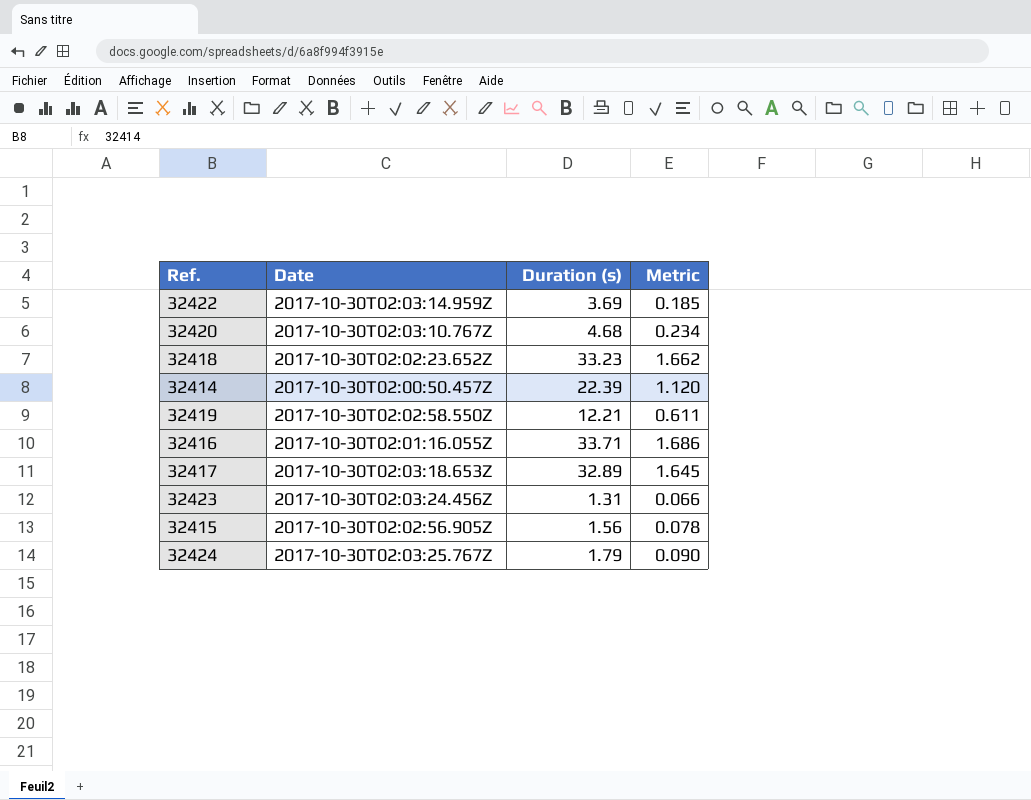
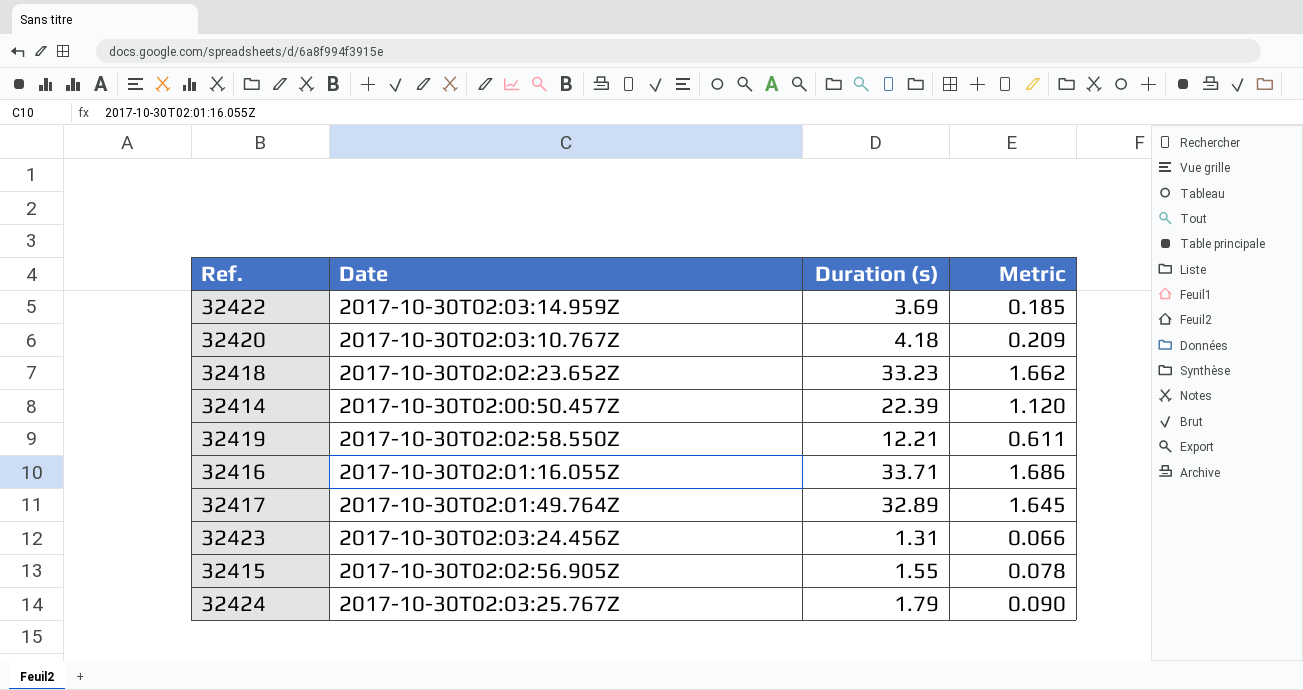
32420 | Duration (s): 4.68 -> 4.18
32420 | Metric: 0.234 -> 0.209
32417 | Date: 2017-10-30T02:03:18.653Z -> 2017-10-30T02:01:49.764Z
32415 | Duration (s): 1.56 -> 1.55

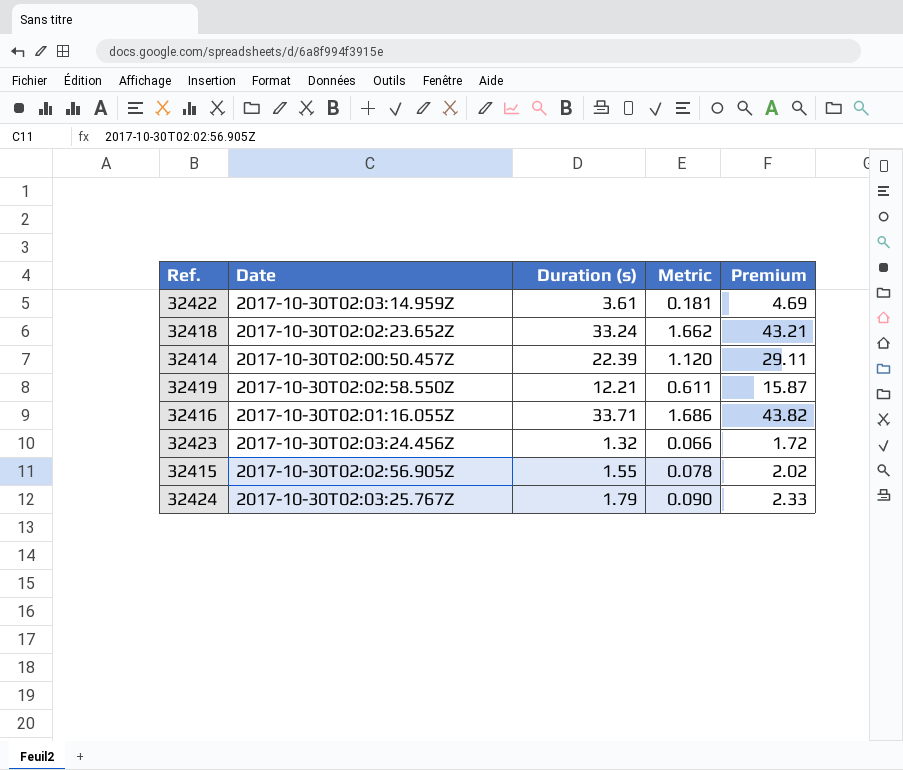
column Premium | formula: none -> [Duration (s)] * 1.3
row 32420: 2017-10-30T02:03:10.767Z | 4.18 | 0.209 -> none
row 32417: 2017-10-30T02:01:49.764Z | 32.89 | 1.645 -> none
32422 | Duration (s): 3.69 -> 3.61
32422 | Metric: 0.185 -> 0.181
32418 | Duration (s): 33.23 -> 33.24
32423 | Duration (s): 1.31 -> 1.32

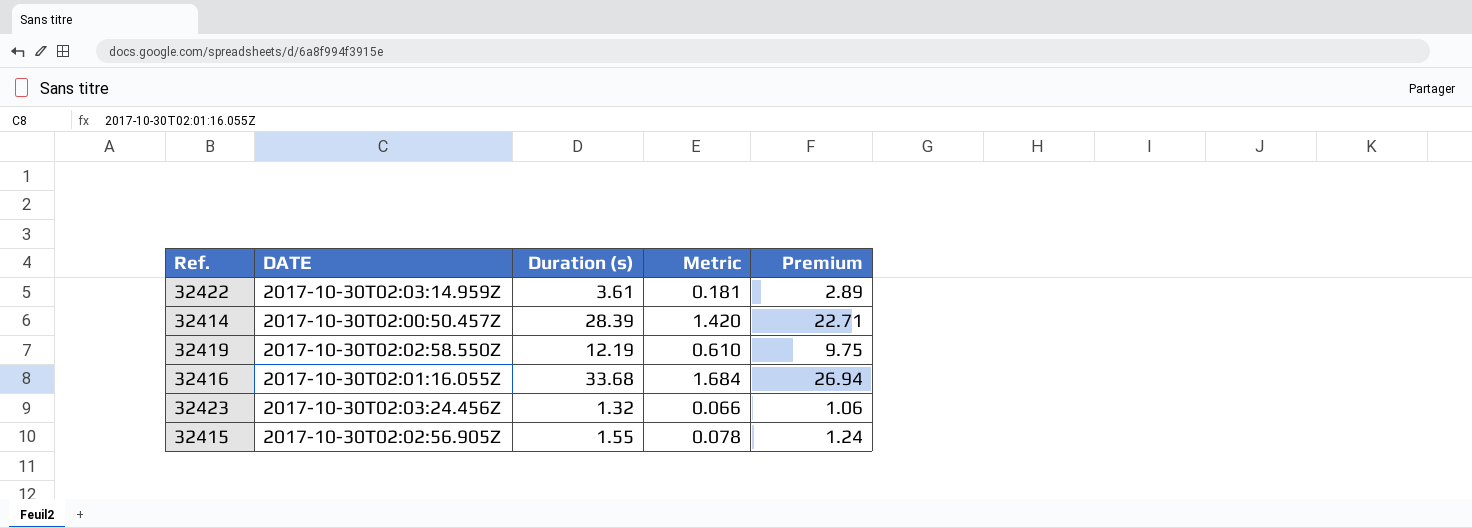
column name: Date -> DATE
column Premium | formula: [Duration (s)] * 1.3 -> [Duration (s)] * 0.8
row 32418: 2017-10-30T02:02:23.652Z | 33.24 | 1.662 | 43.21 -> none
row 32424: 2017-10-30T02:03:25.767Z | 1.79 | 0.090 | 2.33 -> none
32414 | Duration (s): 22.39 -> 28.39
32414 | Metric: 1.120 -> 1.420
32419 | Duration (s): 12.21 -> 12.19
32419 | Metric: 0.611 -> 0.610
32416 | Duration (s): 33.71 -> 33.68
32416 | Metric: 1.686 -> 1.684

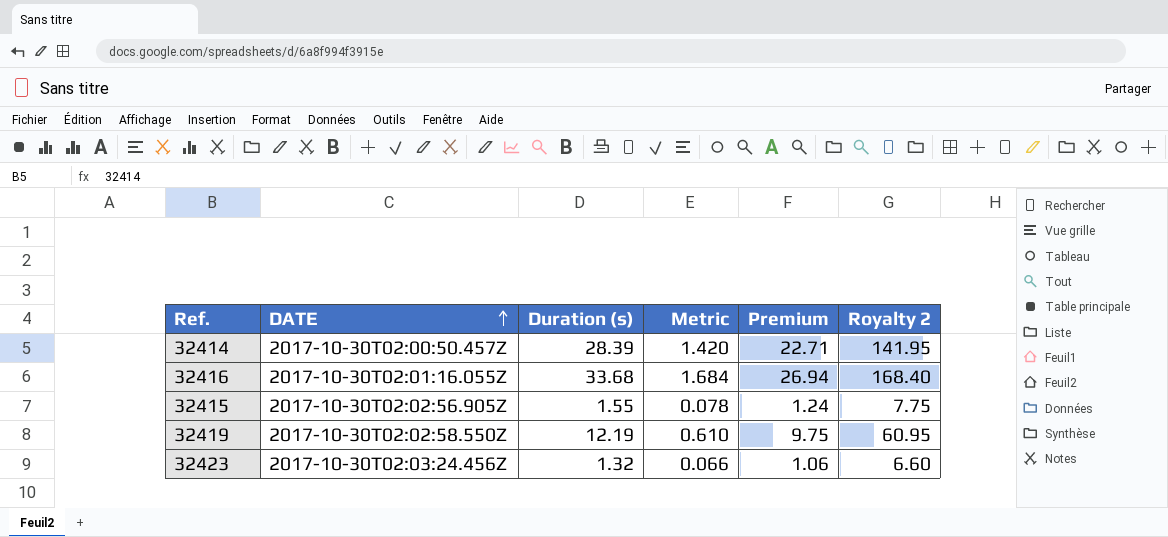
row order: none -> DATE ascending
column Royalty 2 | formula: none -> [Duration (s)] * 5
row 32422: 2017-10-30T02:03:14.959Z | 3.61 | 0.181 | 2.89 -> none

